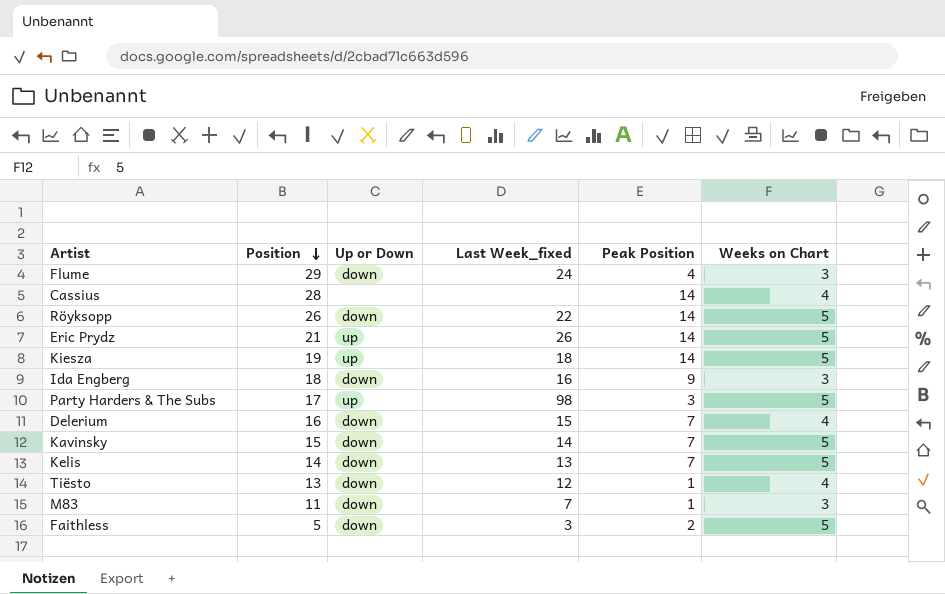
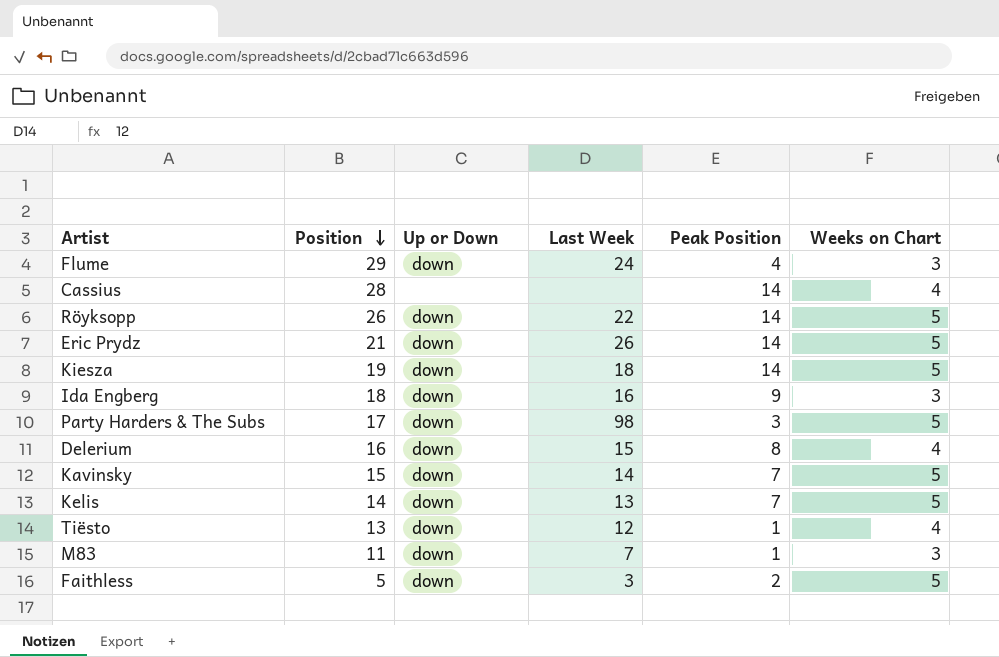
column name: Last Week_fixed -> Last Week
Eric Prydz | Up or Down: up -> down
Kiesza | Up or Down: up -> down
Party Harders & The Subs | Up or Down: up -> down
Delerium | Peak Position: 7 -> 8

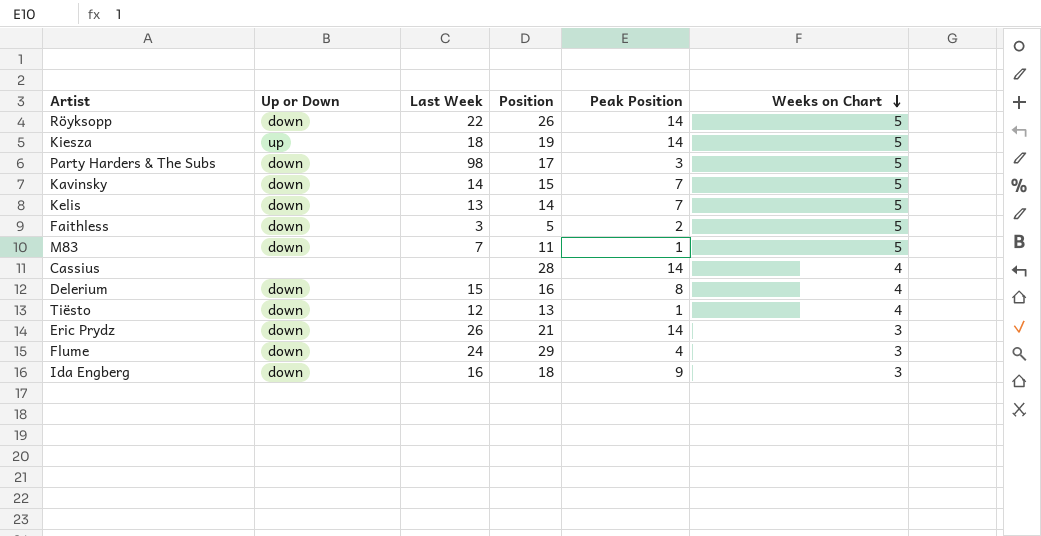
row order: Position descending -> Weeks on Chart descending
column Position | position: 2 -> 4
Kiesza | Up or Down: down -> up
M83 | Weeks on Chart: 3 -> 5
Eric Prydz | Weeks on Chart: 5 -> 3

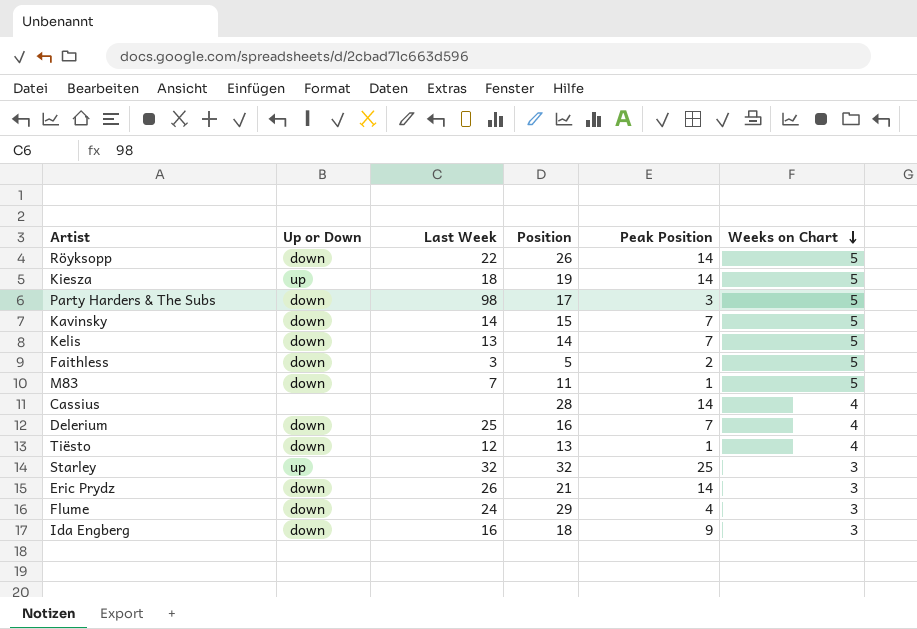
Delerium | Last Week: 15 -> 25
Delerium | Peak Position: 8 -> 7
row Starley: none -> up | 32 | 32 | 25 | 3

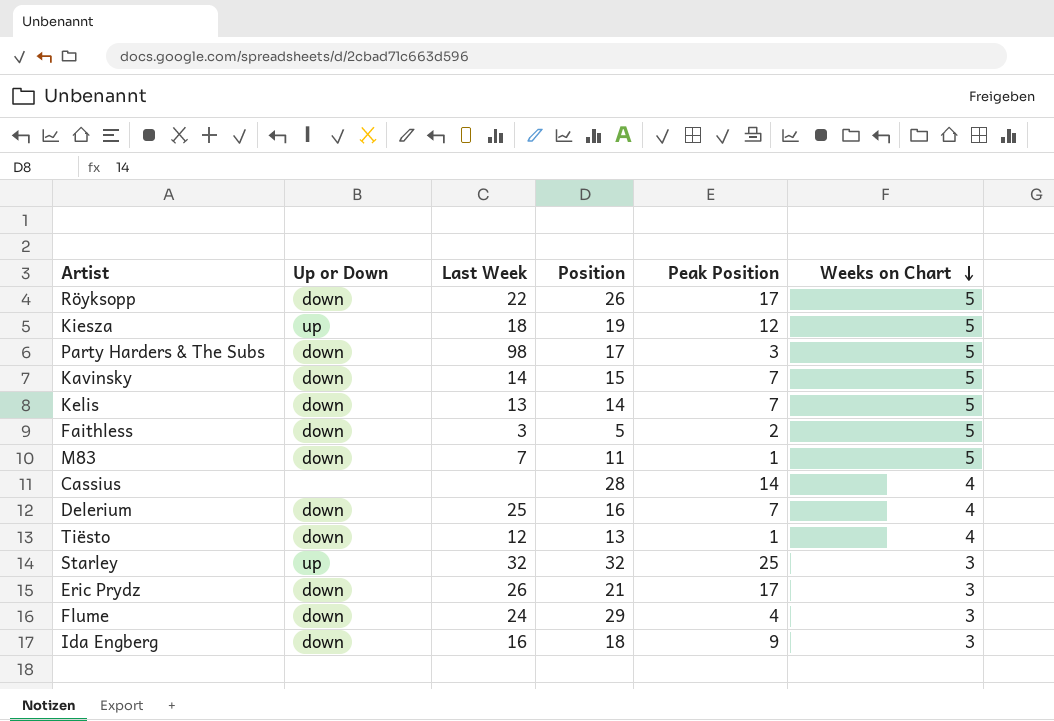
Röyksopp | Peak Position: 14 -> 17
Kiesza | Peak Position: 14 -> 12
Eric Prydz | Peak Position: 14 -> 17

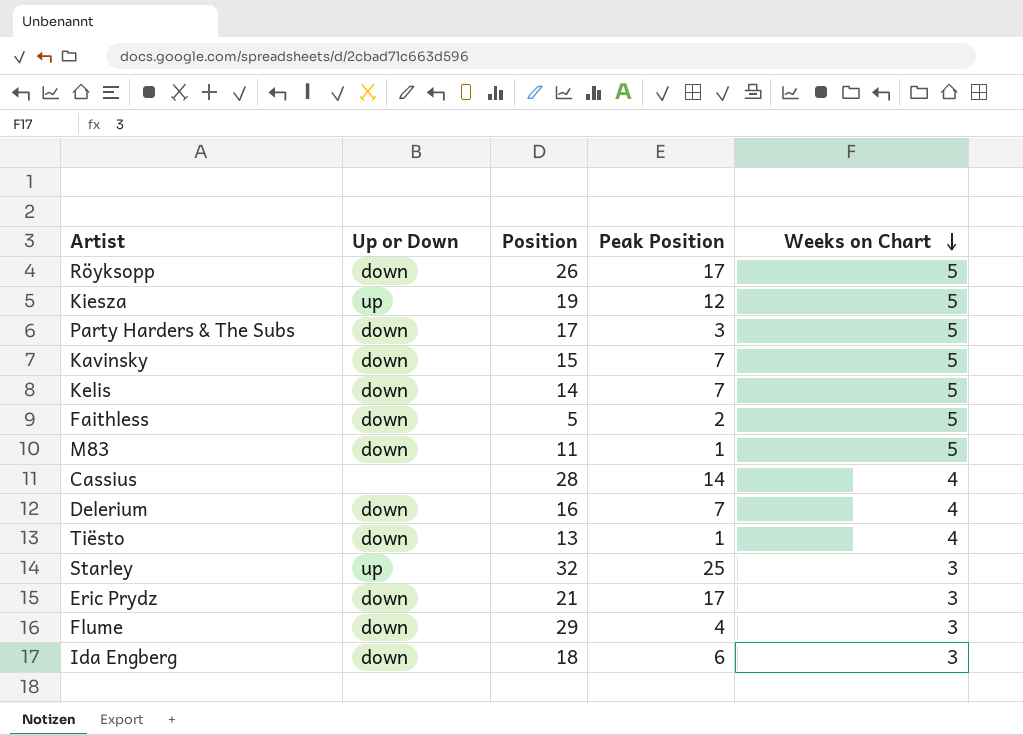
column Last Week | position: 3 -> none
Ida Engberg | Peak Position: 9 -> 6

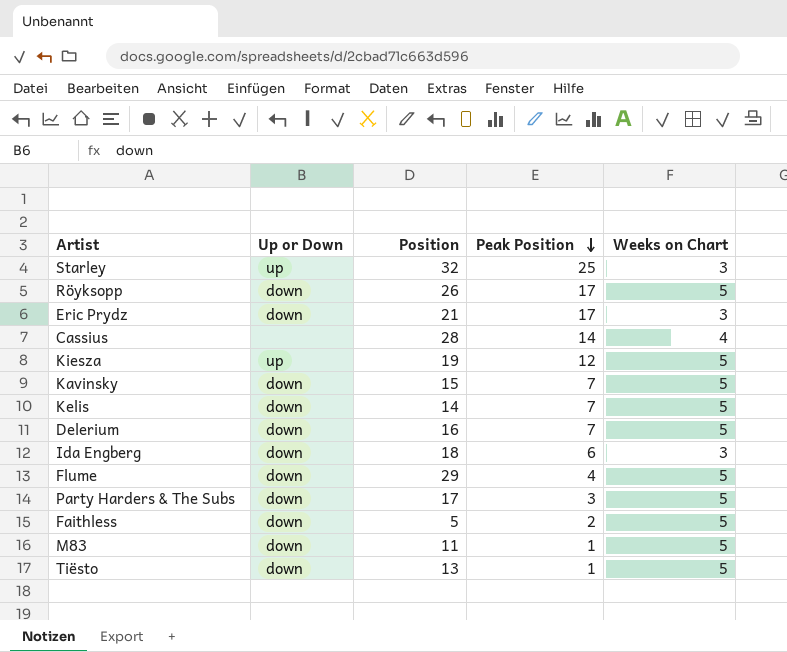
row order: Weeks on Chart descending -> Peak Position descending
Delerium | Weeks on Chart: 4 -> 5
Flume | Weeks on Chart: 3 -> 5
Tiësto | Weeks on Chart: 4 -> 5

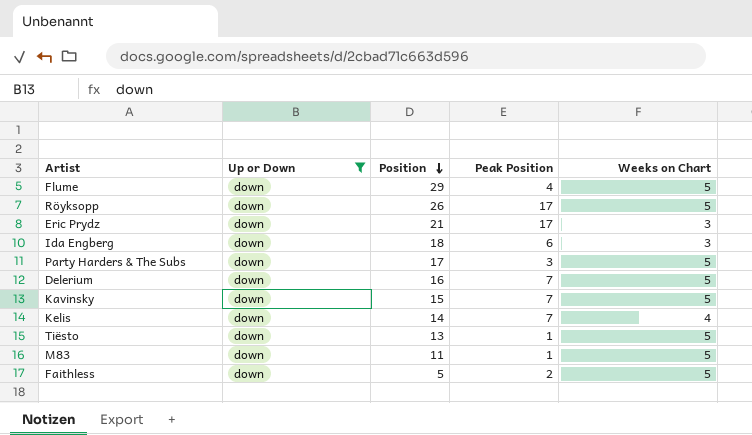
filter: none -> Up or Down = down
row order: Peak Position descending -> Position descending
Kelis | Weeks on Chart: 5 -> 4

